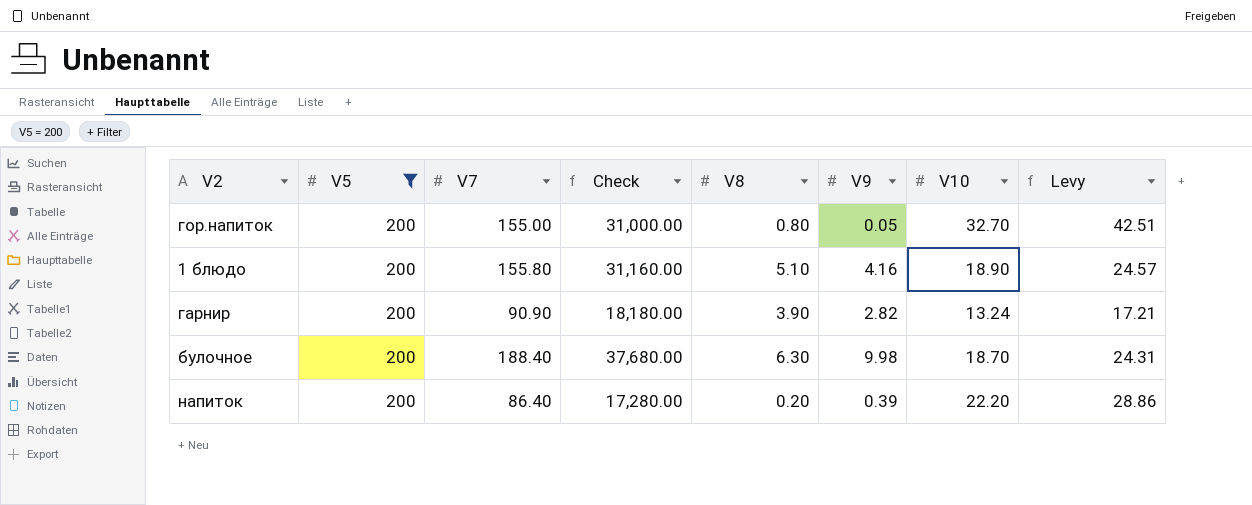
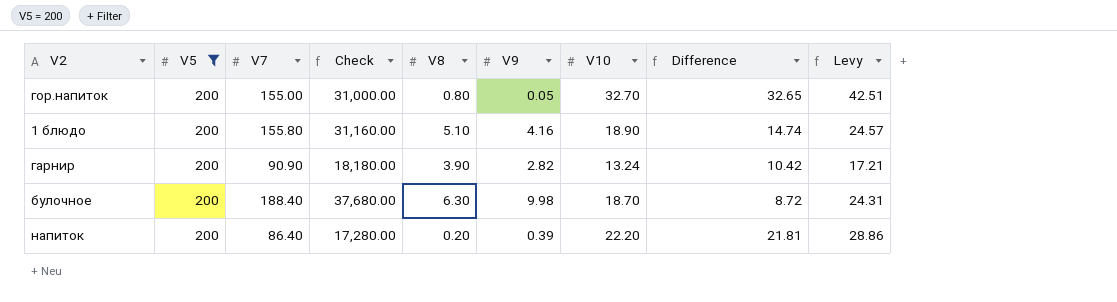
column Difference | formula: none -> [V10] - [V9]

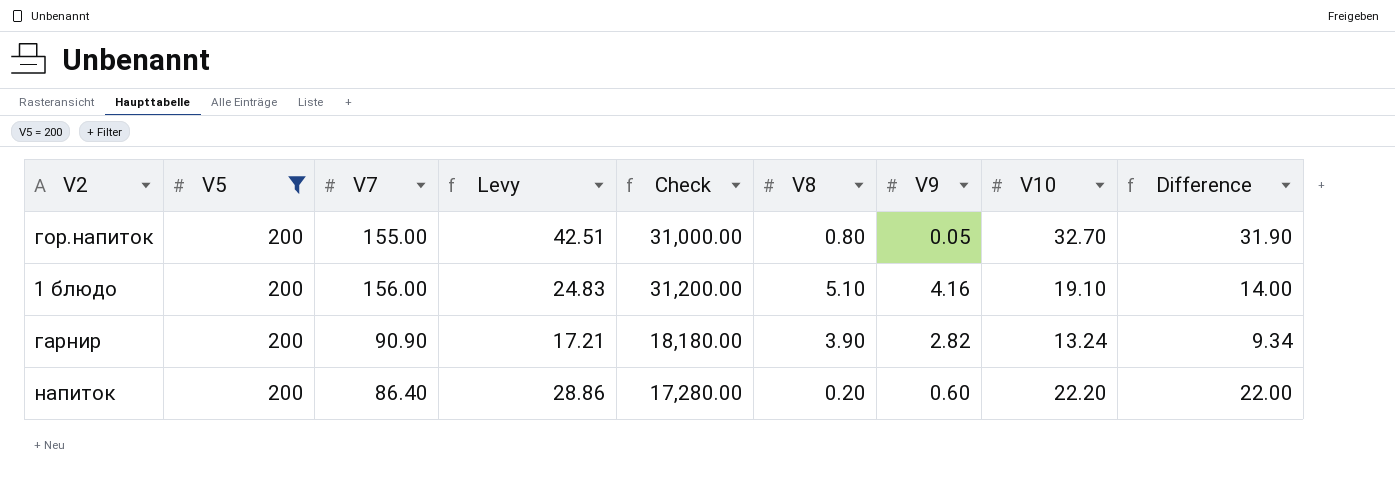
column Levy | position: 9 -> 4
column Difference | formula: [V10] - [V9] -> [V10] - [V8]
row булочное: 200 | 188.40 | 37,680.00 | 6.30 | 9.98 | 18.70 | 8.72 | 24.31 -> none
1 блюдо | V7: 155.80 -> 156.00
1 блюдо | Levy: 24.57 -> 24.83
1 блюдо | Check: 31,160.00 -> 31,200.00
1 блюдо | V10: 18.90 -> 19.10
напиток | V9: 0.39 -> 0.60

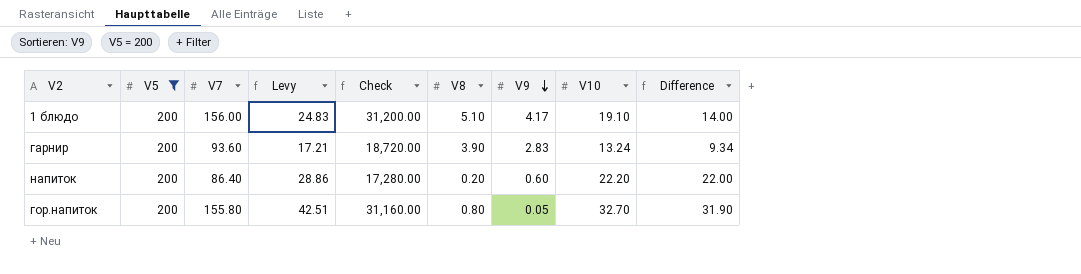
row order: none -> V9 descending
1 блюдо | V9: 4.16 -> 4.17
гарнир | V7: 90.90 -> 93.60
гарнир | Check: 18,180.00 -> 18,720.00
гарнир | V9: 2.82 -> 2.83
гор.напиток | V7: 155.00 -> 155.80
гор.напиток | Check: 31,000.00 -> 31,160.00

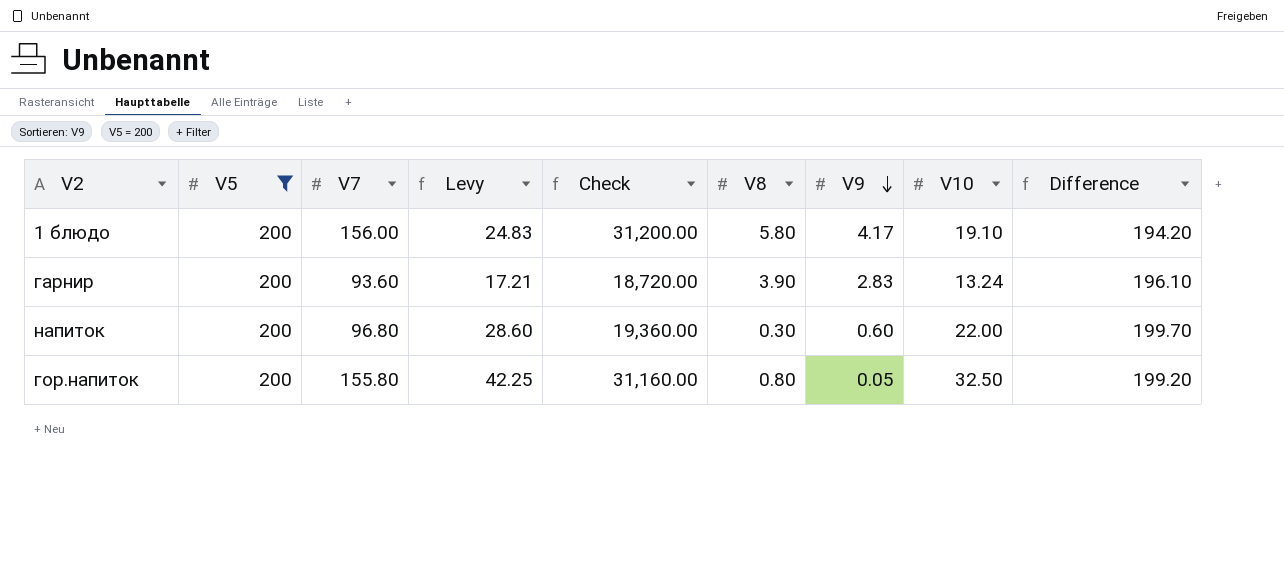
column Difference | formula: [V10] - [V8] -> [V5] - [V8]
1 блюдо | V8: 5.10 -> 5.80
напиток | V7: 86.40 -> 96.80
напиток | Levy: 28.86 -> 28.60
напиток | Check: 17,280.00 -> 19,360.00
напиток | V8: 0.20 -> 0.30
напиток | V10: 22.20 -> 22.00
гор.напиток | Levy: 42.51 -> 42.25
гор.напиток | V10: 32.70 -> 32.50

